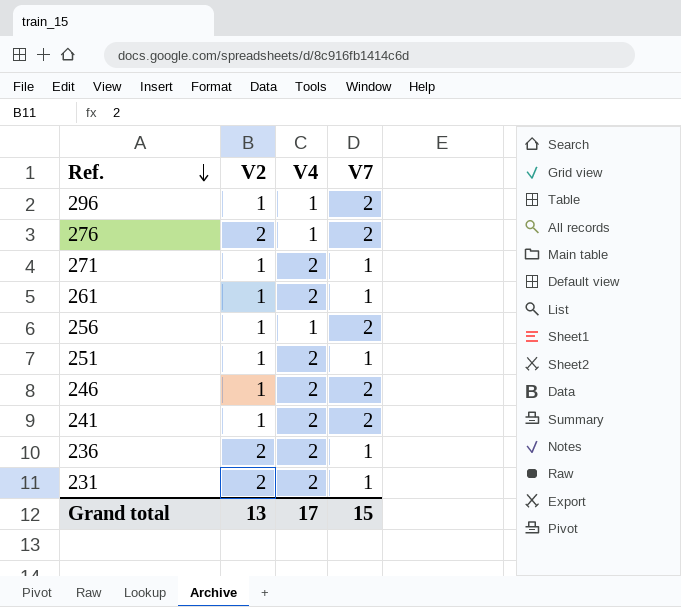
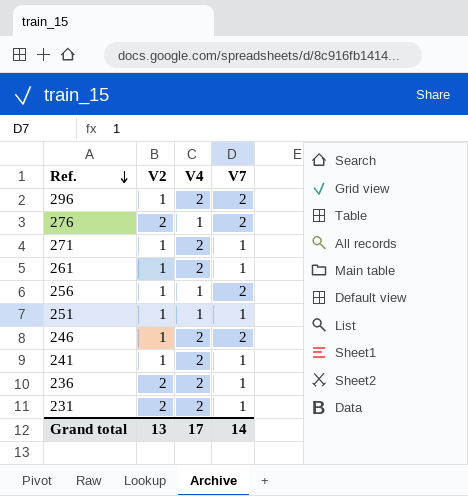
296 | V4: 1 -> 2
251 | V4: 2 -> 1
241 | V7: 2 -> 1
Grand total | V7: 15 -> 14

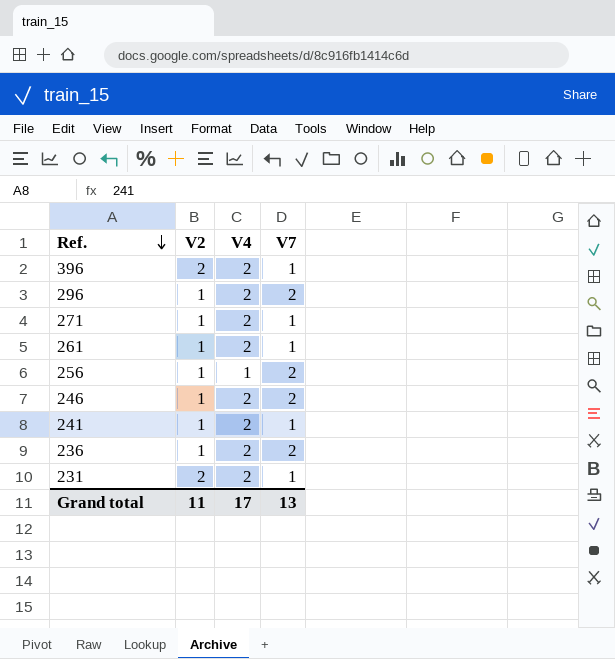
row 276: 2 | 1 | 2 -> none
row 251: 1 | 1 | 1 -> none
row 396: none -> 2 | 2 | 1
236 | V2: 2 -> 1
236 | V7: 1 -> 2
Grand total | V2: 13 -> 11
Grand total | V7: 14 -> 13

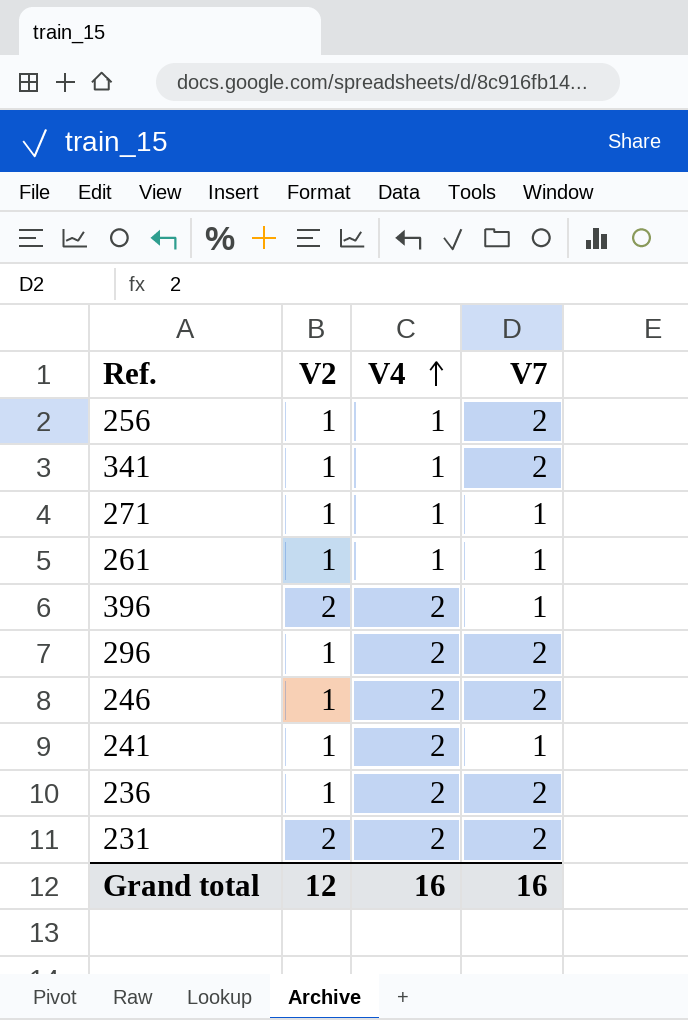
row order: Ref. descending -> V4 ascending
row 341: none -> 1 | 1 | 2
271 | V4: 2 -> 1
261 | V4: 2 -> 1
231 | V7: 1 -> 2
Grand total | V2: 11 -> 12
Grand total | V4: 17 -> 16
Grand total | V7: 13 -> 16

